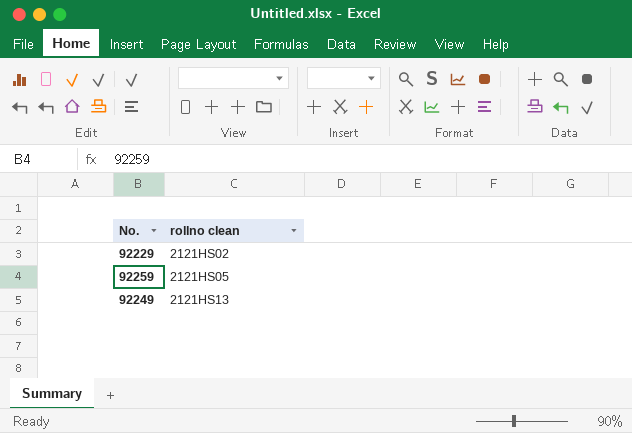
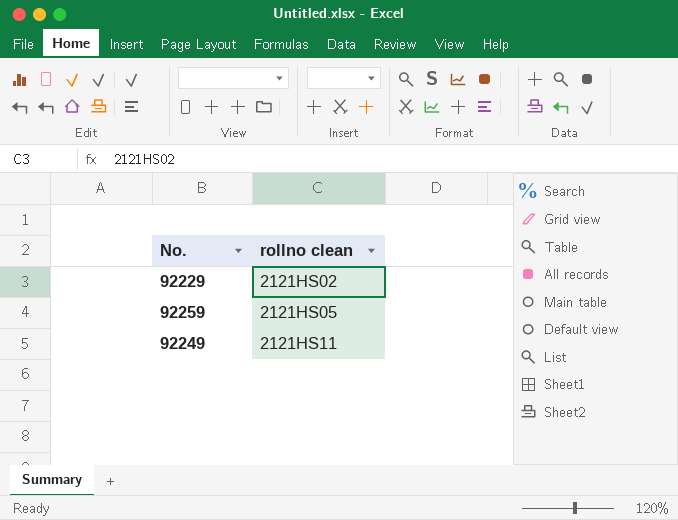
92249 | rollno clean: 2121HS13 -> 2121HS11

